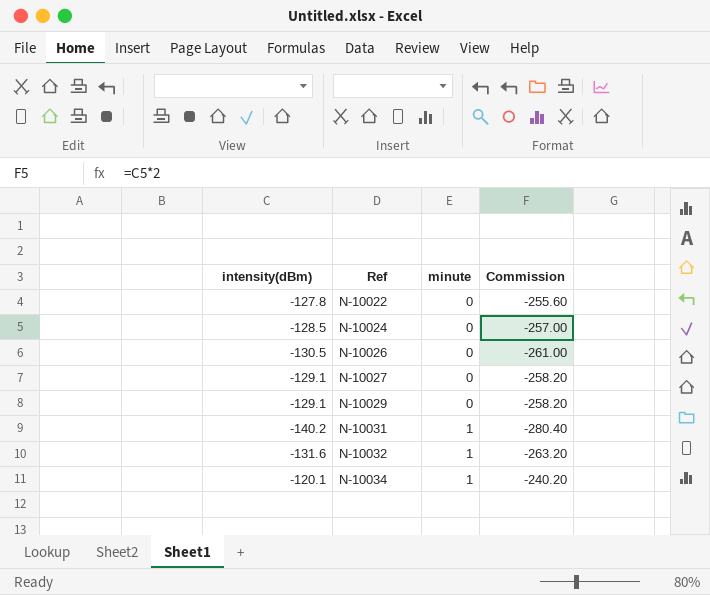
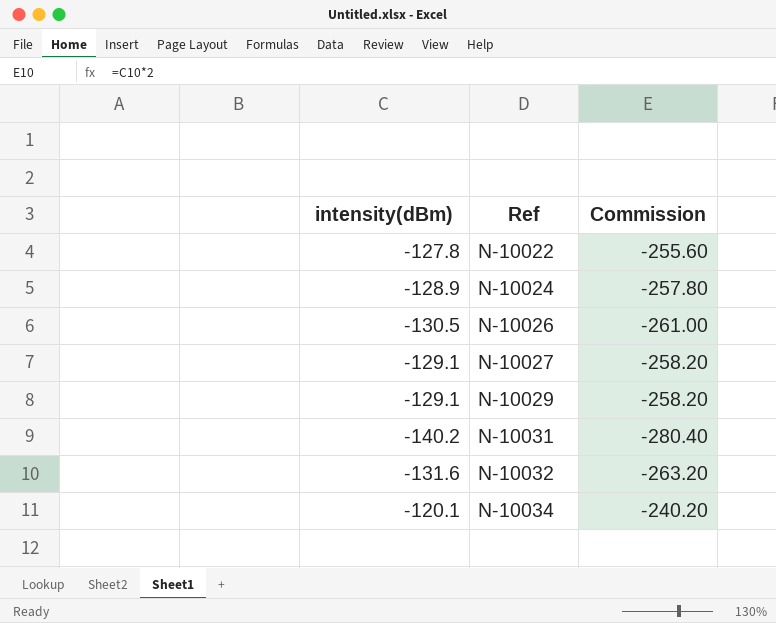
column minute | position: 3 -> none
N-10024 | intensity(dBm): -128.5 -> -128.9
N-10024 | Commission: -257.00 -> -257.80

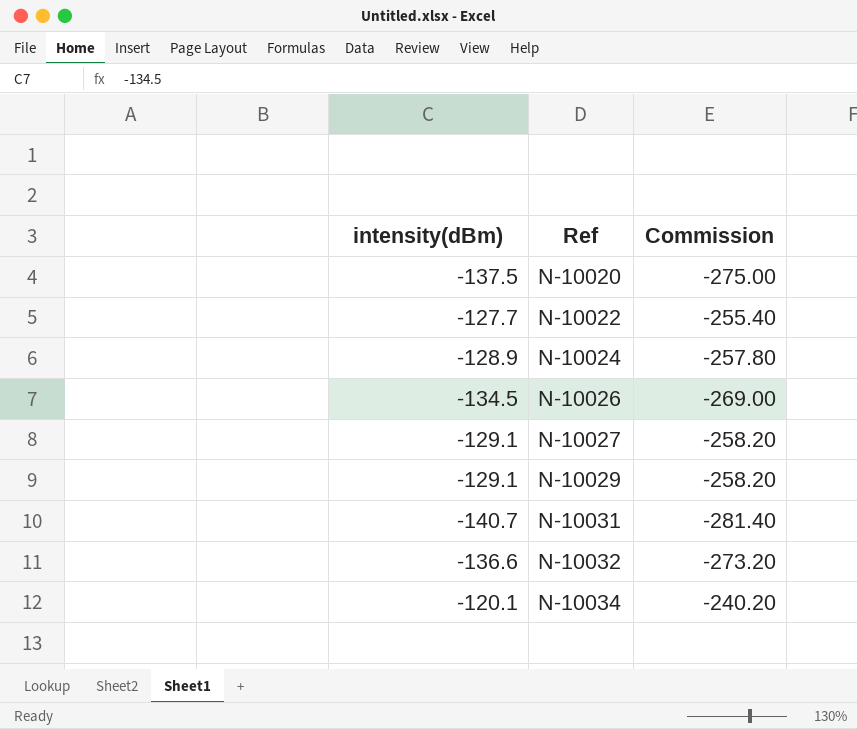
row N-10020: none -> -137.5 | -275.00
N-10022 | intensity(dBm): -127.8 -> -127.7
N-10022 | Commission: -255.60 -> -255.40
N-10026 | intensity(dBm): -130.5 -> -134.5
N-10026 | Commission: -261.00 -> -269.00
N-10031 | intensity(dBm): -140.2 -> -140.7
N-10031 | Commission: -280.40 -> -281.40
N-10032 | intensity(dBm): -131.6 -> -136.6
N-10032 | Commission: -263.20 -> -273.20

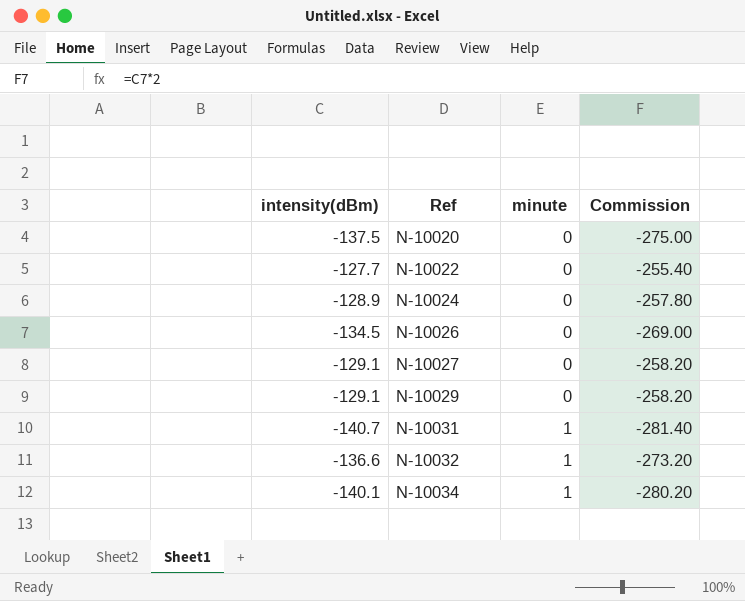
column minute | position: none -> 3
N-10034 | intensity(dBm): -120.1 -> -140.1
N-10034 | Commission: -240.20 -> -280.20

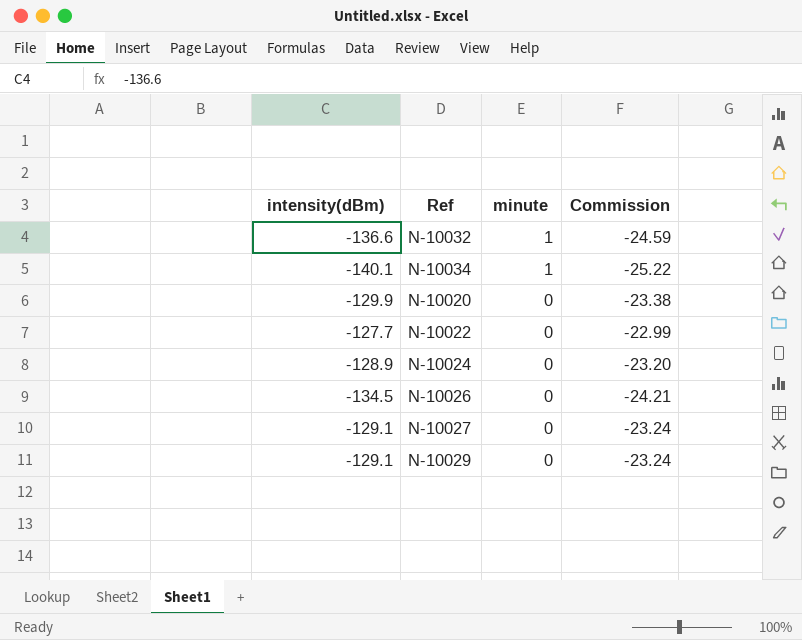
row order: Ref ascending -> minute descending
column Commission | formula: [intensity(dBm)] * 2 -> [intensity(dBm)] * 0.18
row N-10031: -140.7 | 1 | -281.40 -> none
N-10020 | intensity(dBm): -137.5 -> -129.9

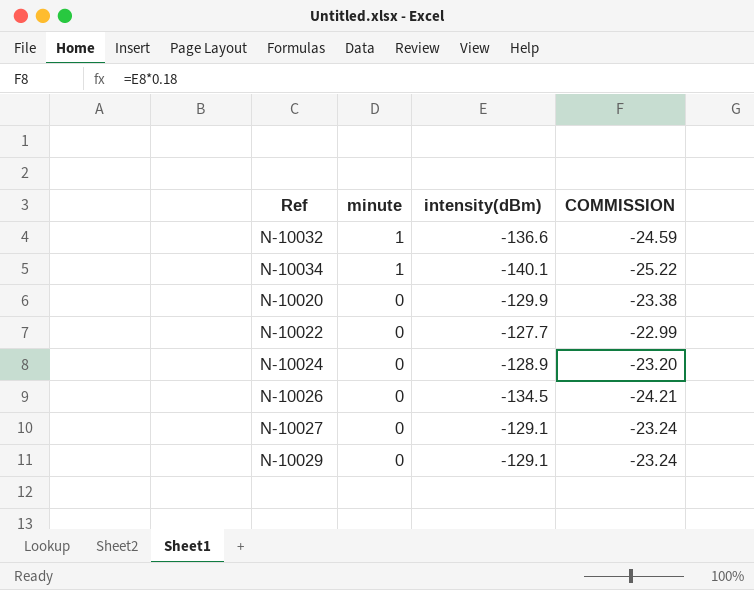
column intensity(dBm) | position: 1 -> 3
column name: Commission -> COMMISSION

